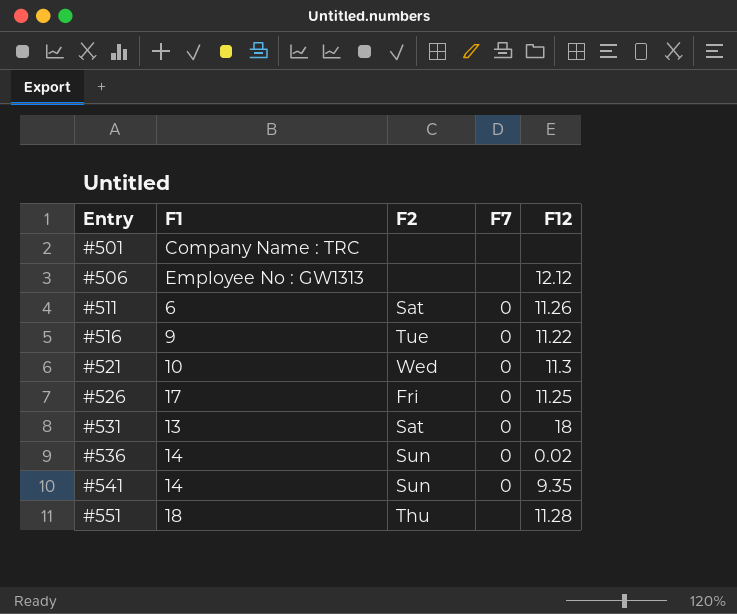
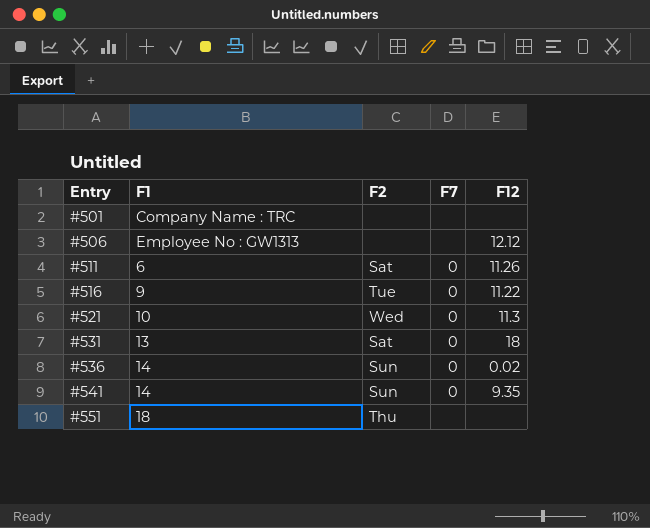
row #526: 17 | Fri | 0 | 11.25 -> none
#551 | F12: 11.28 -> none

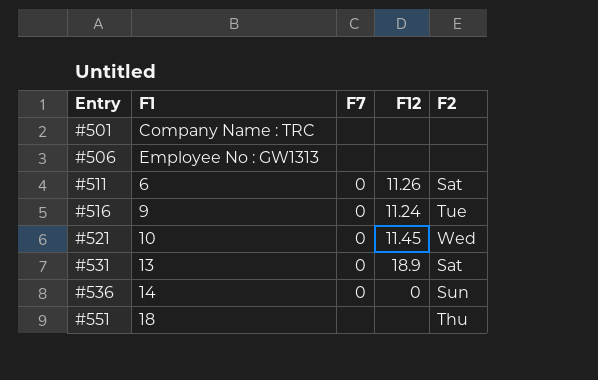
column F2 | position: 3 -> 5
row #541: 14 | Sun | 0 | 9.35 -> none
#506 | F12: 12.12 -> none
#516 | F12: 11.22 -> 11.24
#521 | F12: 11.3 -> 11.45
#531 | F12: 18 -> 18.9
#536 | F12: 0.02 -> 0

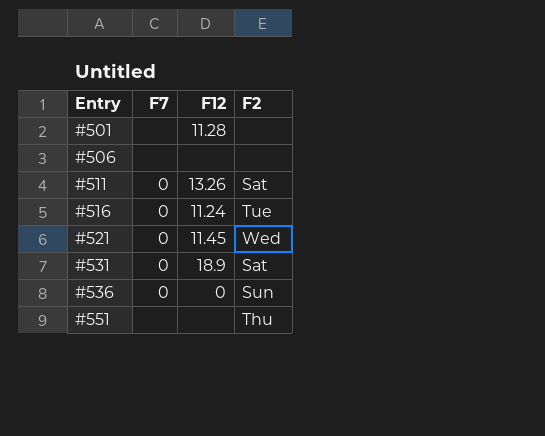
column F1 | position: 2 -> none
#501 | F12: none -> 11.28
#511 | F12: 11.26 -> 13.26

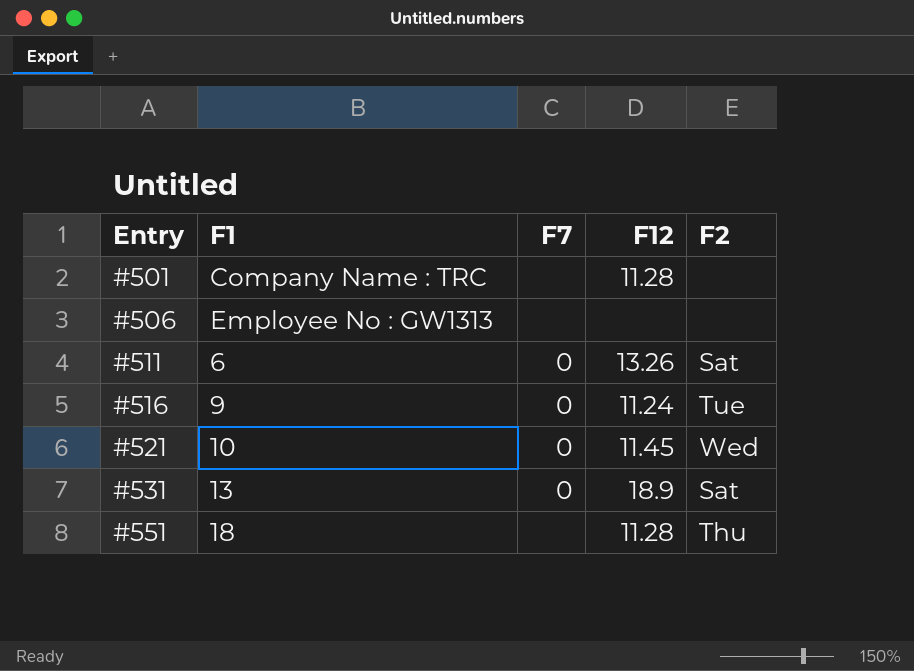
column F1 | position: none -> 2
row #536: 0 | 0 | Sun -> none
#551 | F12: none -> 11.28

